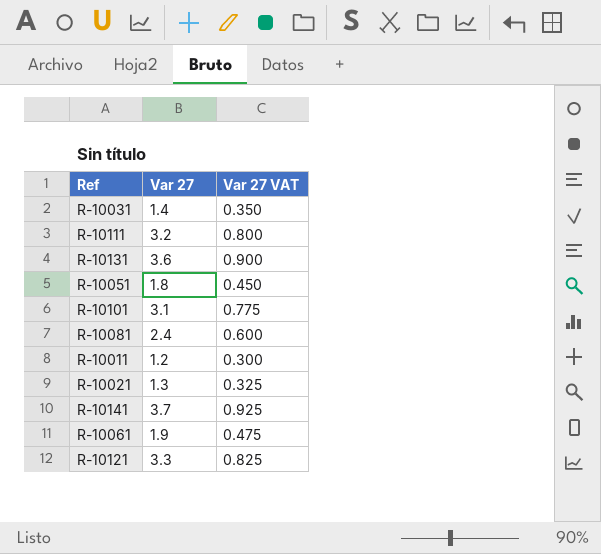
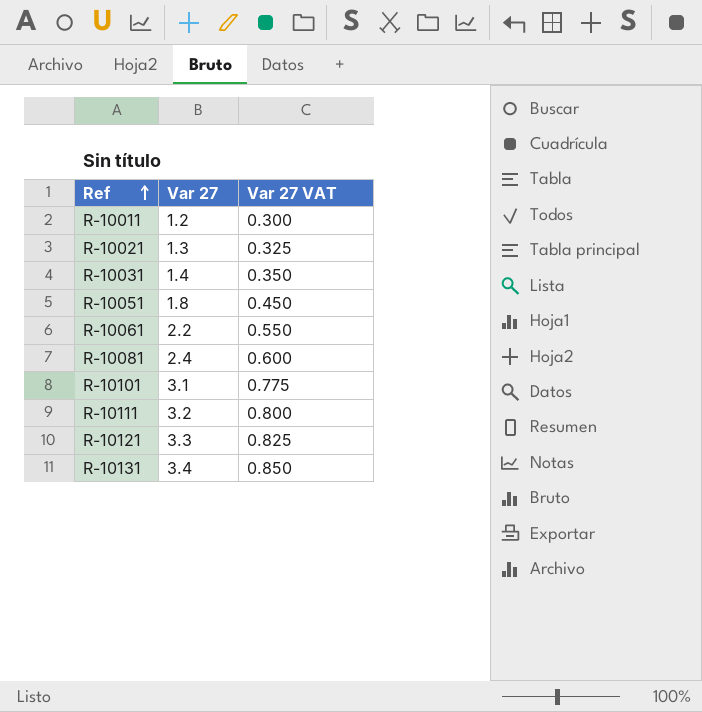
row order: none -> Ref ascending
row R-10141: 3.7 | 0.925 -> none
R-10061 | Var 27: 1.9 -> 2.2
R-10061 | Var 27 VAT: 0.475 -> 0.550
R-10131 | Var 27: 3.6 -> 3.4
R-10131 | Var 27 VAT: 0.900 -> 0.850

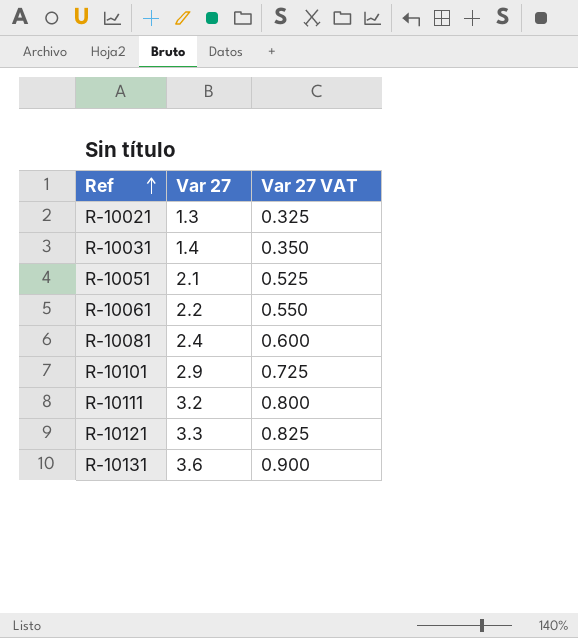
row R-10011: 1.2 | 0.300 -> none
R-10051 | Var 27: 1.8 -> 2.1
R-10051 | Var 27 VAT: 0.450 -> 0.525
R-10101 | Var 27: 3.1 -> 2.9
R-10101 | Var 27 VAT: 0.775 -> 0.725
R-10131 | Var 27: 3.4 -> 3.6
R-10131 | Var 27 VAT: 0.850 -> 0.900

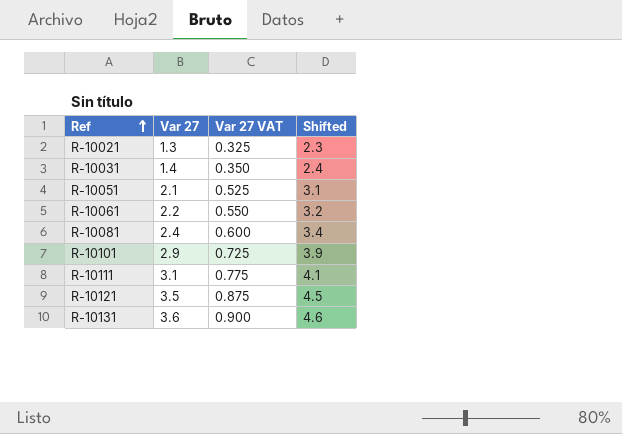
column Shifted | formula: none -> [Var 27] + 1
R-10111 | Var 27: 3.2 -> 3.1
R-10111 | Var 27 VAT: 0.800 -> 0.775
R-10121 | Var 27: 3.3 -> 3.5
R-10121 | Var 27 VAT: 0.825 -> 0.875

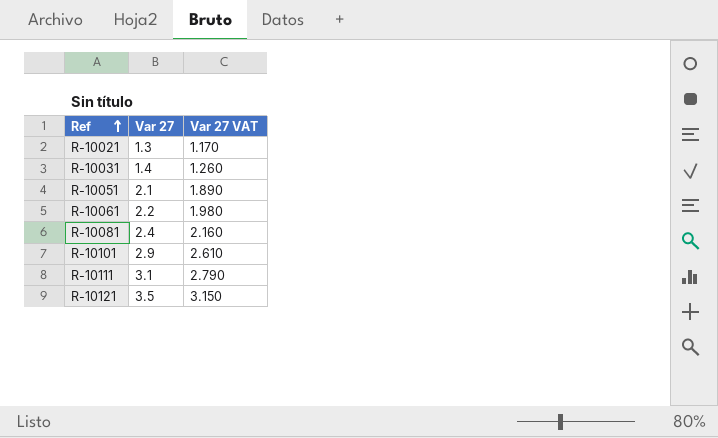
column Shifted | formula: [Var 27] + 1 -> none
column Var 27 VAT | formula: [Var 27] * 0.25 -> [Var 27] * 0.9
row R-10131: 3.6 | 0.900 | 4.6 -> none

